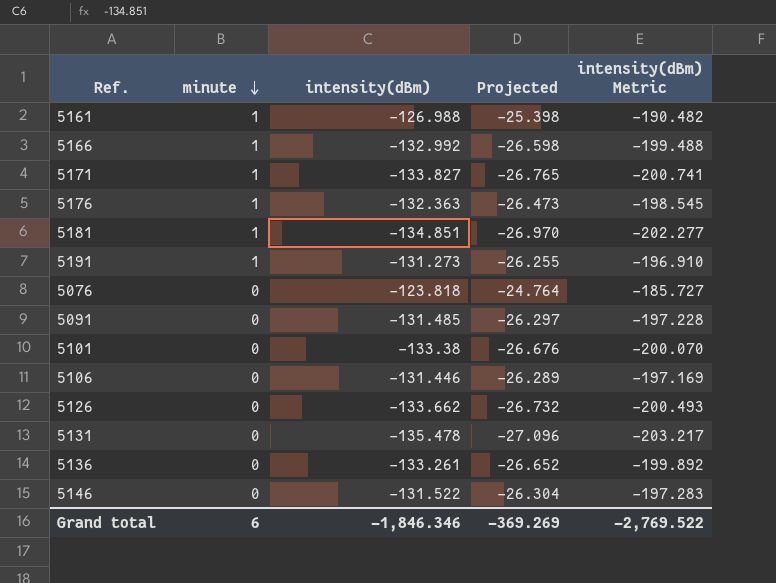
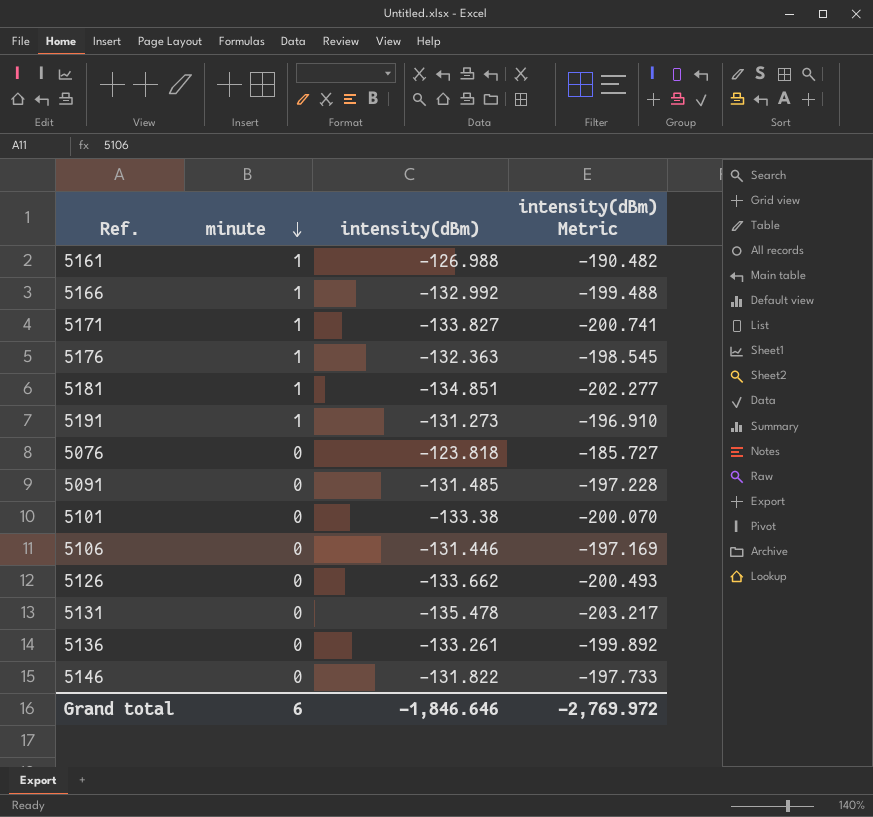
column Projected | formula: [intensity(dBm)] * 0.2 -> none
5146 | intensity(dBm): -131.522 -> -131.822
5146 | intensity(dBm) Metric: -197.283 -> -197.733
Grand total | intensity(dBm): -1,846.346 -> -1,846.646
Grand total | intensity(dBm) Metric: -2,769.522 -> -2,769.972

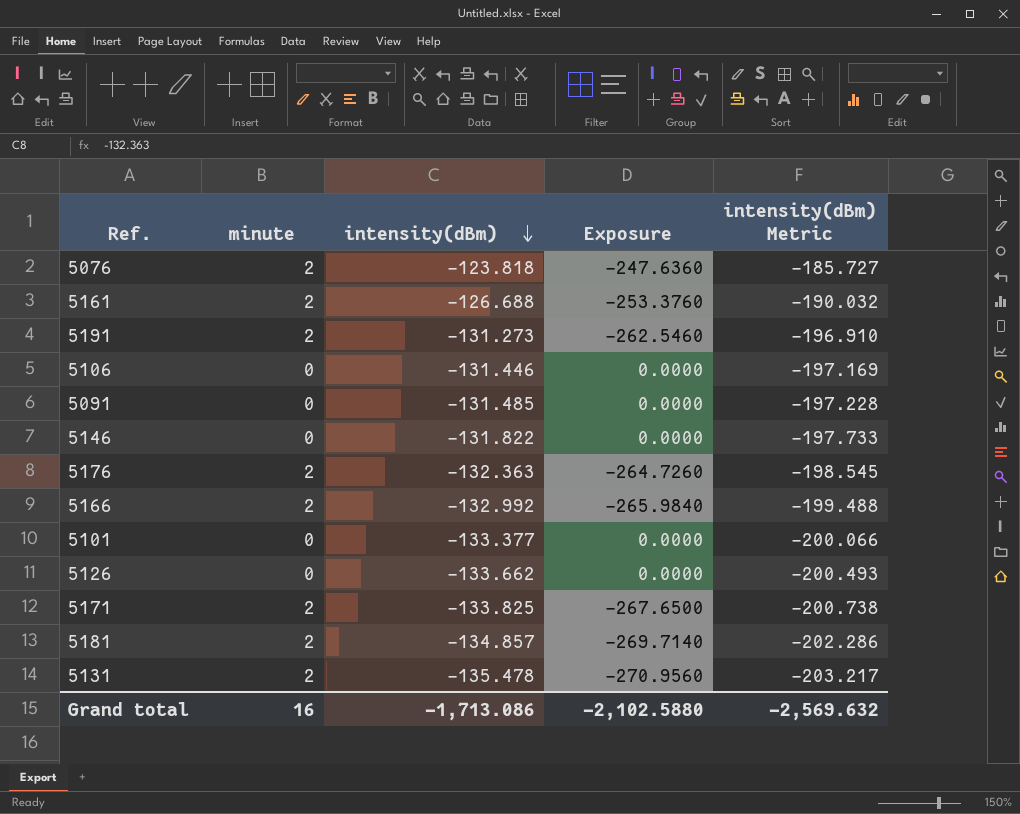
row order: minute descending -> intensity(dBm) descending
column Exposure | formula: none -> [minute] * [intensity(dBm)]
row 5136: 0 | -133.261 | -199.892 -> none
5076 | minute: 0 -> 2
5161 | minute: 1 -> 2
5161 | intensity(dBm): -126.988 -> -126.688
5161 | intensity(dBm) Metric: -190.482 -> -190.032
5191 | minute: 1 -> 2
5176 | minute: 1 -> 2
5166 | minute: 1 -> 2
5101 | intensity(dBm): -133.38 -> -133.377
5101 | intensity(dBm) Metric: -200.070 -> -200.066
5171 | minute: 1 -> 2
5171 | intensity(dBm): -133.827 -> -133.825
5171 | intensity(dBm) Metric: -200.741 -> -200.738
5181 | minute: 1 -> 2
5181 | intensity(dBm): -134.851 -> -134.857
5181 | intensity(dBm) Metric: -202.277 -> -202.286
5131 | minute: 0 -> 2
Grand total | minute: 6 -> 16
Grand total | intensity(dBm): -1,846.646 -> -1,713.086
Grand total | intensity(dBm) Metric: -2,769.972 -> -2,569.632

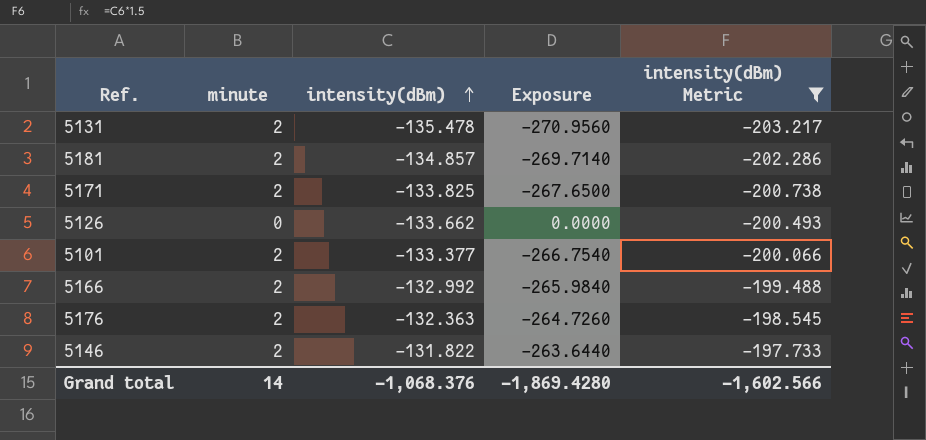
filter: none -> intensity(dBm) Metric <= -197.733
row order: intensity(dBm) descending -> intensity(dBm) ascending
5101 | minute: 0 -> 2
5101 | Exposure: 0.0000 -> -266.7540
5146 | minute: 0 -> 2
5146 | Exposure: 0.0000 -> -263.6440
Grand total | minute: 16 -> 14
Grand total | intensity(dBm): -1,713.086 -> -1,068.376
Grand total | Exposure: -2,102.5880 -> -1,869.4280
Grand total | intensity(dBm) Metric: -2,569.632 -> -1,602.566

